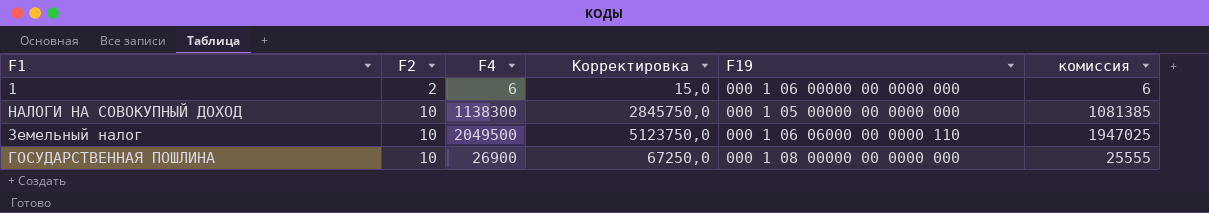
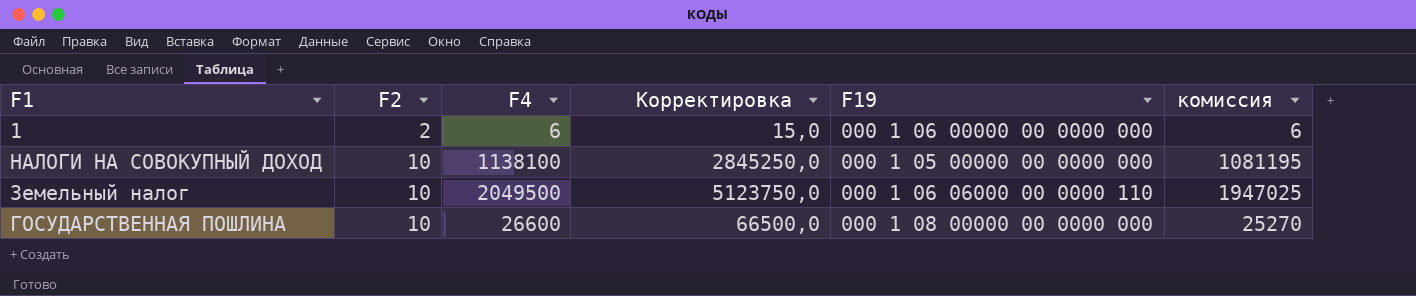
НАЛОГИ НА СОВОКУПНЫЙ ДОХОД | F4: 1138300 -> 1138100
НАЛОГИ НА СОВОКУПНЫЙ ДОХОД | Корректировка: 2845750,0 -> 2845250,0
НАЛОГИ НА СОВОКУПНЫЙ ДОХОД | комиссия: 1081385 -> 1081195
ГОСУДАРСТВЕННАЯ ПОШЛИНА | F4: 26900 -> 26600
ГОСУДАРСТВЕННАЯ ПОШЛИНА | Корректировка: 67250,0 -> 66500,0
ГОСУДАРСТВЕННАЯ ПОШЛИНА | комиссия: 25555 -> 25270

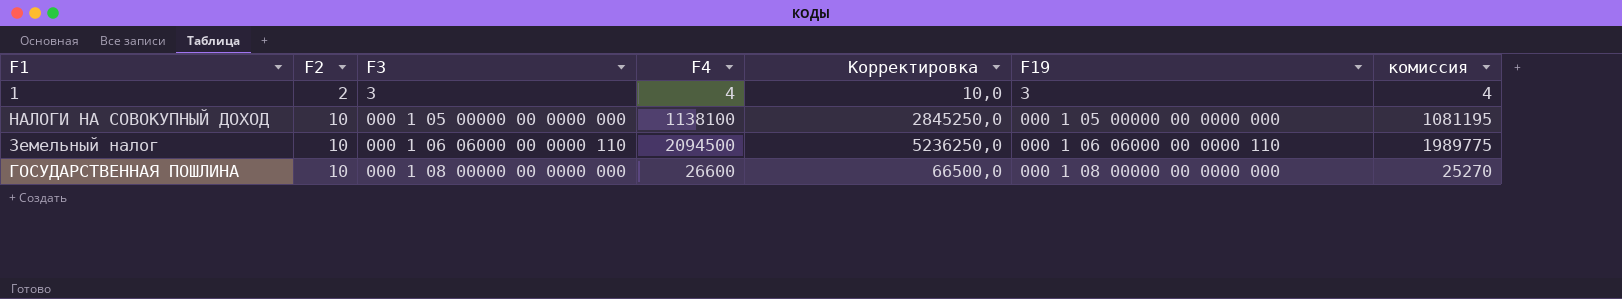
column F3 | position: none -> 3
1 | F4: 6 -> 4
1 | Корректировка: 15,0 -> 10,0
1 | F19: 000 1 06 00000 00 0000 000 -> 3
1 | комиссия: 6 -> 4
Земельный налог | F4: 2049500 -> 2094500
Земельный налог | Корректировка: 5123750,0 -> 5236250,0
Земельный налог | комиссия: 1947025 -> 1989775

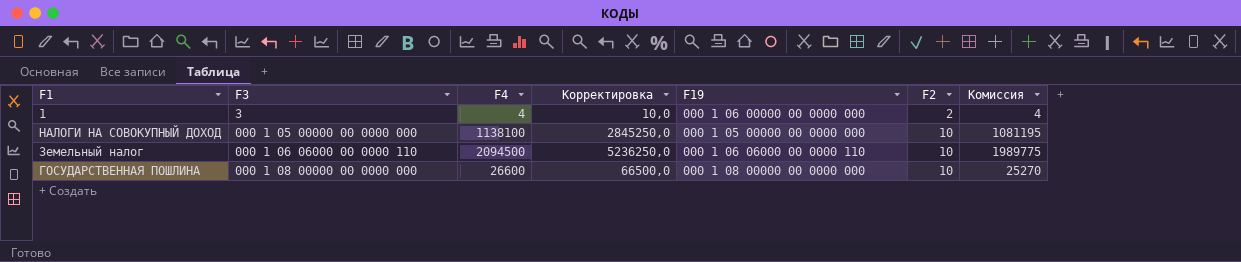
column F2 | position: 2 -> 6
column name: комиссия -> Комиссия
1 | F19: 3 -> 000 1 06 00000 00 0000 000

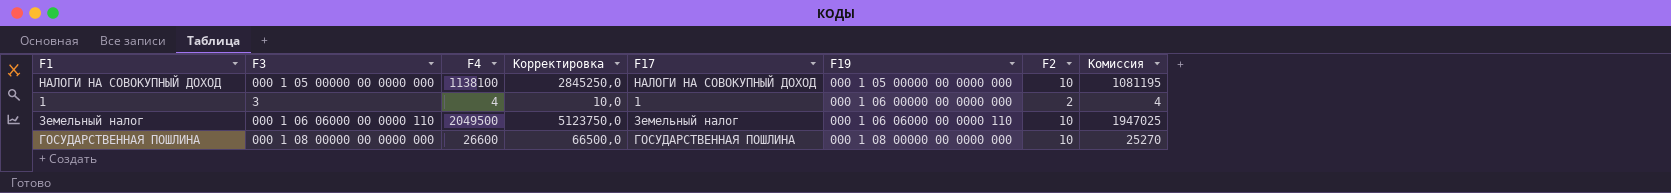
row order: F2 ascending -> F19 ascending
column F17 | position: none -> 5
Земельный налог | F4: 2094500 -> 2049500
Земельный налог | Корректировка: 5236250,0 -> 5123750,0
Земельный налог | Комиссия: 1989775 -> 1947025

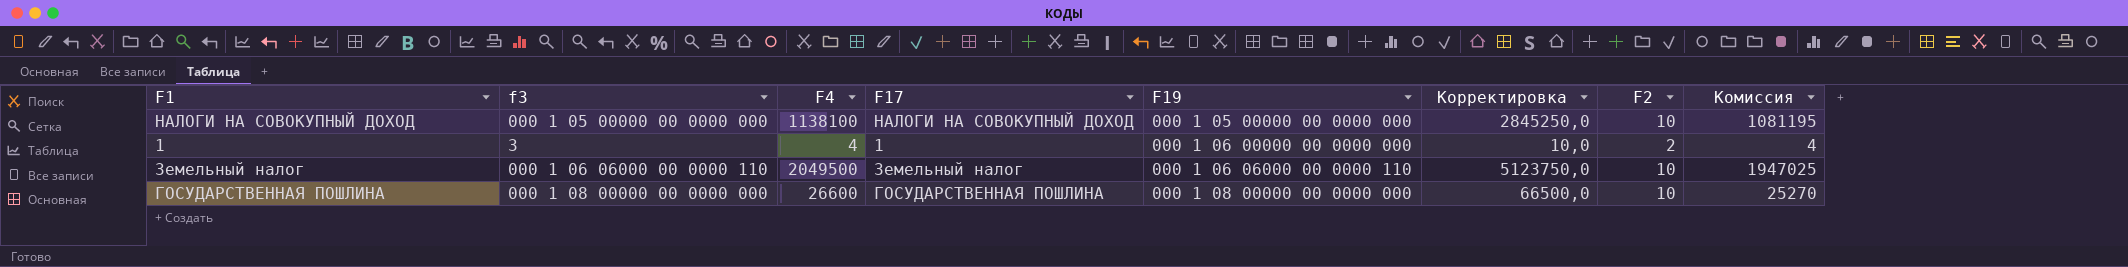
column name: F3 -> f3
column Корректировка | position: 4 -> 6

